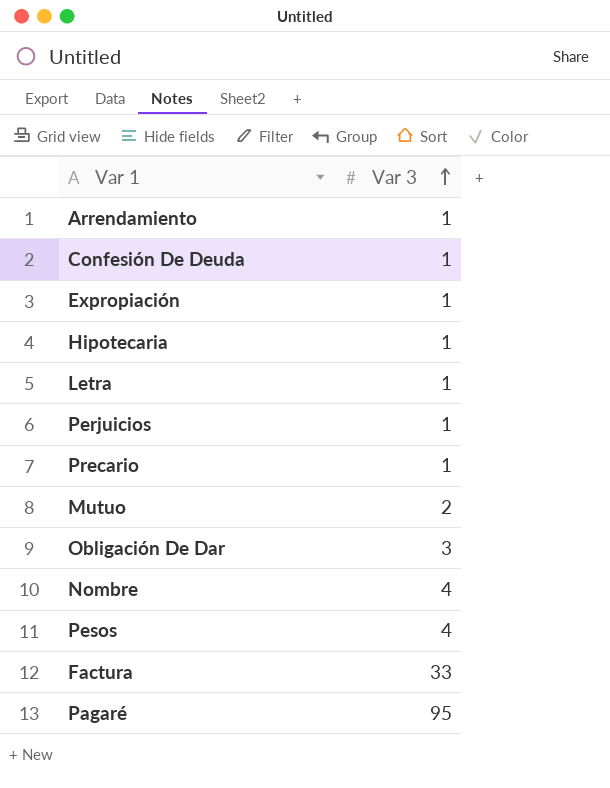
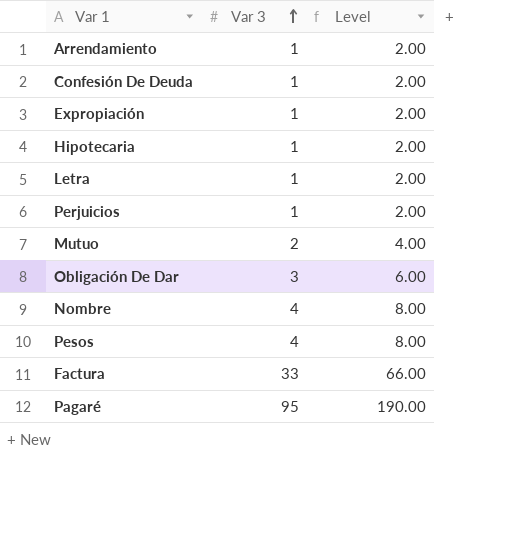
column Level | formula: none -> [Var 3] * 2
row Precario: 1 -> none

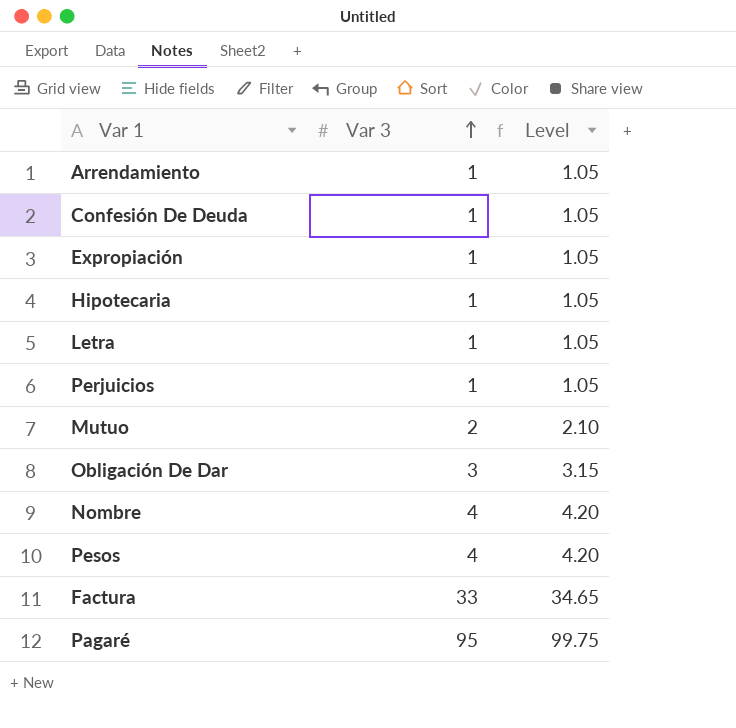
column Level | formula: [Var 3] * 2 -> [Var 3] * 1.05

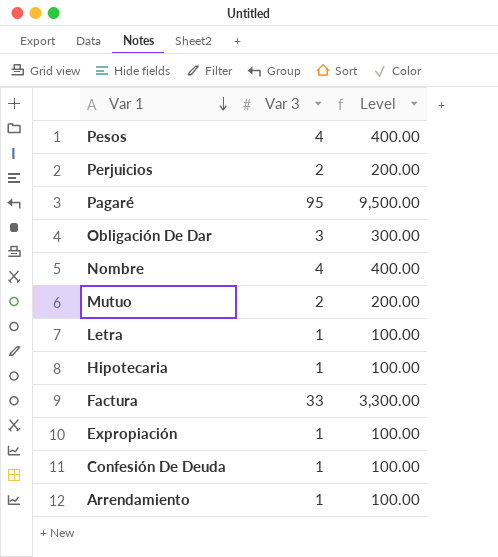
row order: Var 3 ascending -> Var 1 descending
column Level | formula: [Var 3] * 1.05 -> [Var 3] * 100
Perjuicios | Var 3: 1 -> 2

